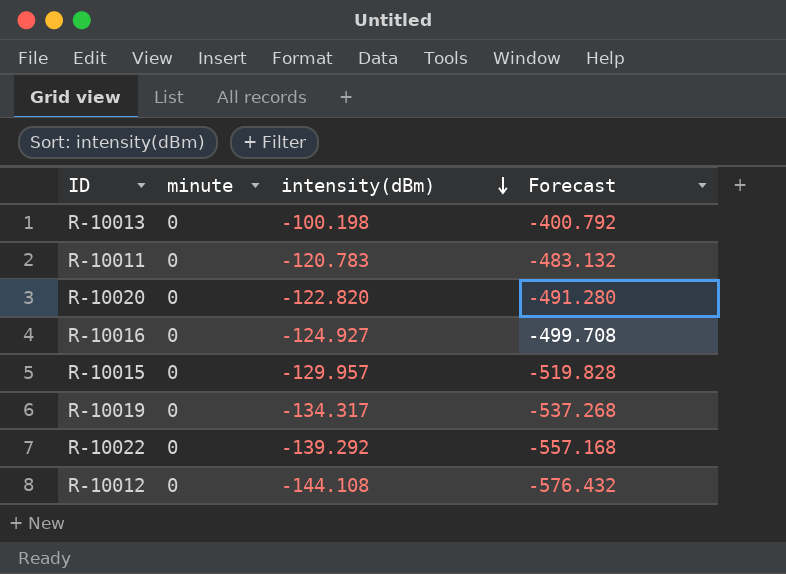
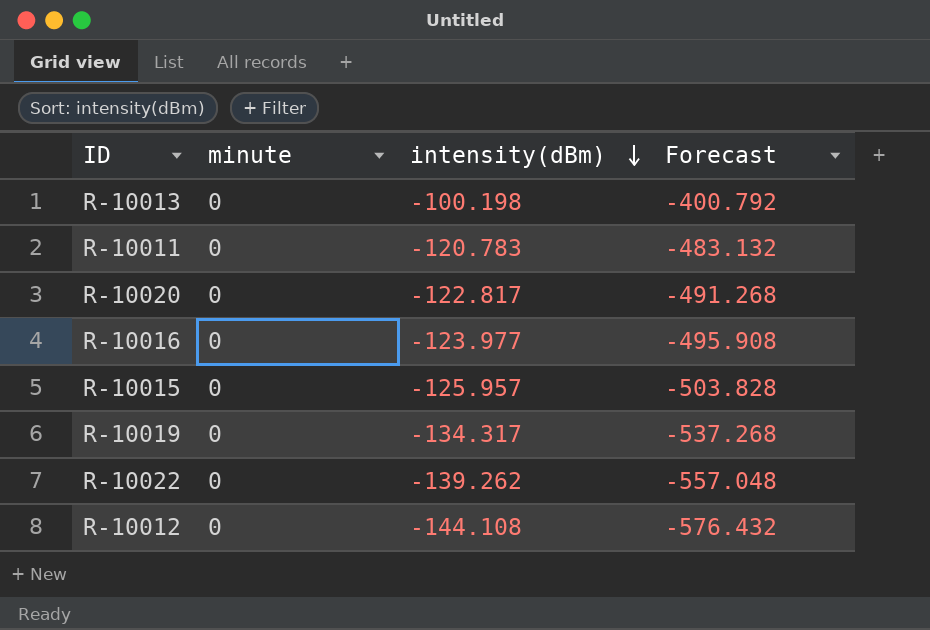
R-10020 | intensity(dBm): -122.820 -> -122.817
R-10020 | Forecast: -491.280 -> -491.268
R-10016 | intensity(dBm): -124.927 -> -123.977
R-10016 | Forecast: -499.708 -> -495.908
R-10015 | intensity(dBm): -129.957 -> -125.957
R-10015 | Forecast: -519.828 -> -503.828
R-10022 | intensity(dBm): -139.292 -> -139.262
R-10022 | Forecast: -557.168 -> -557.048

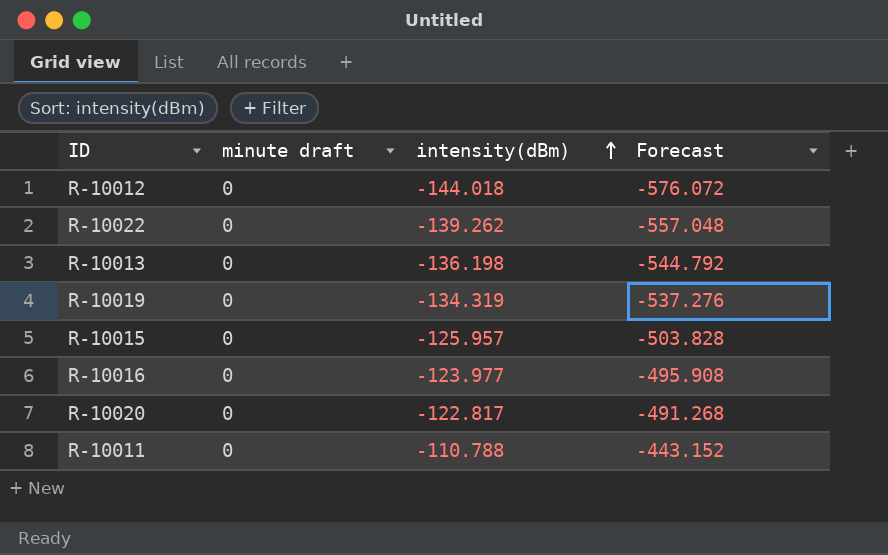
row order: intensity(dBm) descending -> intensity(dBm) ascending
column name: minute -> minute draft
R-10012 | intensity(dBm): -144.108 -> -144.018
R-10012 | Forecast: -576.432 -> -576.072
R-10013 | intensity(dBm): -100.198 -> -136.198
R-10013 | Forecast: -400.792 -> -544.792
R-10019 | intensity(dBm): -134.317 -> -134.319
R-10019 | Forecast: -537.268 -> -537.276
R-10011 | intensity(dBm): -120.783 -> -110.788
R-10011 | Forecast: -483.132 -> -443.152

